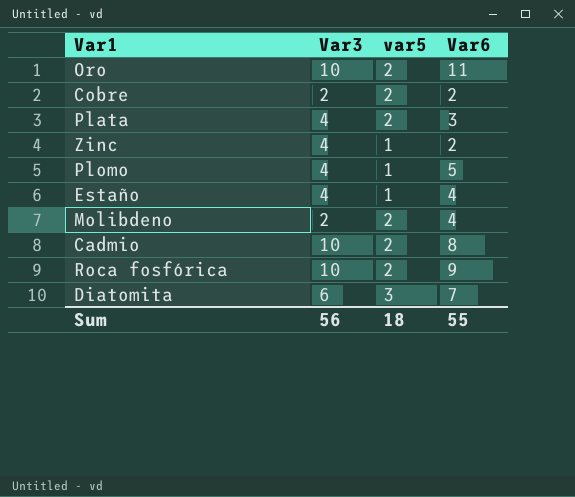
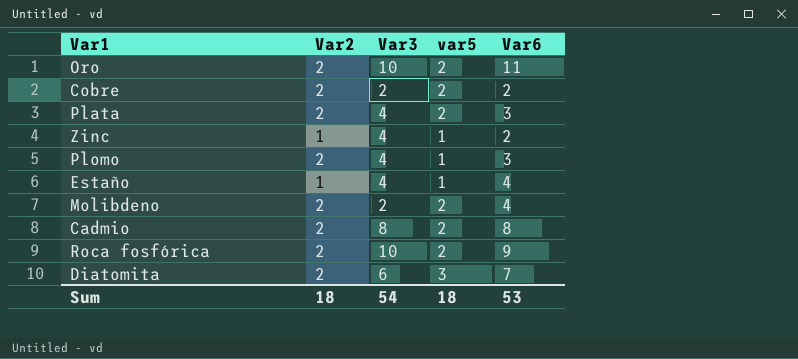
column Var2 | position: none -> 2
Plomo | Var6: 5 -> 3
Cadmio | Var3: 10 -> 8
Sum | Var3: 56 -> 54
Sum | Var6: 55 -> 53

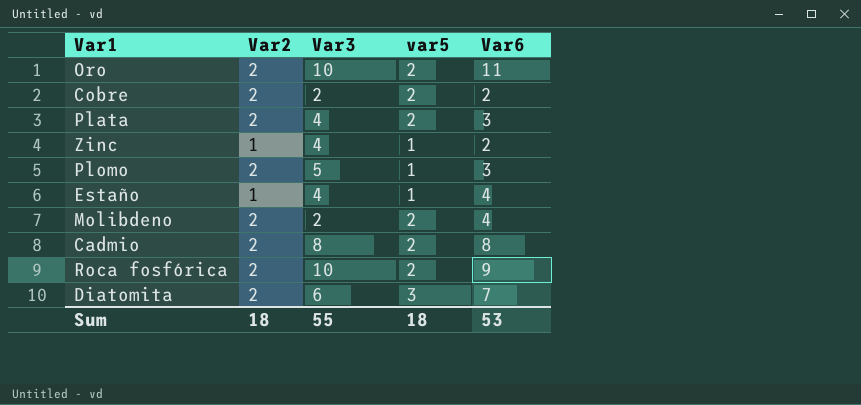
Plomo | Var3: 4 -> 5
Sum | Var3: 54 -> 55

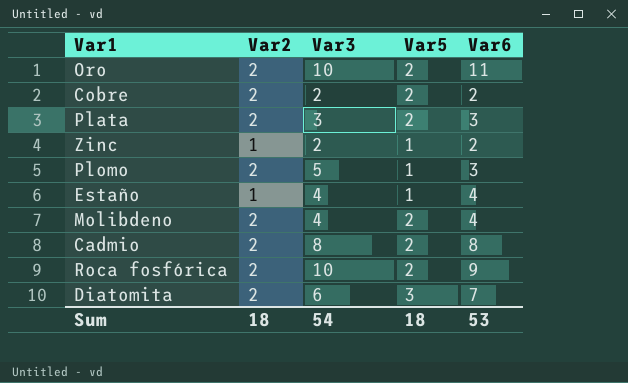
column name: var5 -> Var5
Plata | Var3: 4 -> 3
Zinc | Var3: 4 -> 2
Molibdeno | Var3: 2 -> 4
Sum | Var3: 55 -> 54

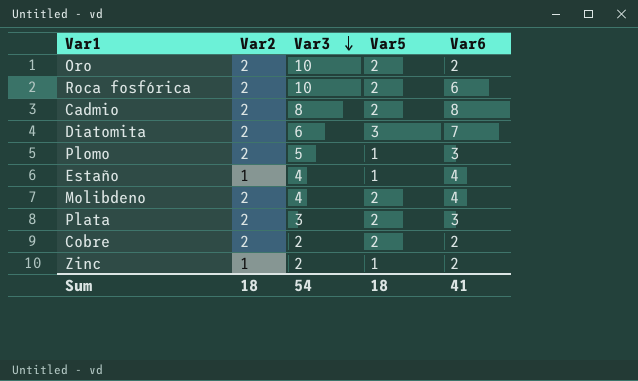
row order: none -> Var3 descending
Oro | Var6: 11 -> 2
Roca fosfórica | Var6: 9 -> 6
Sum | Var6: 53 -> 41

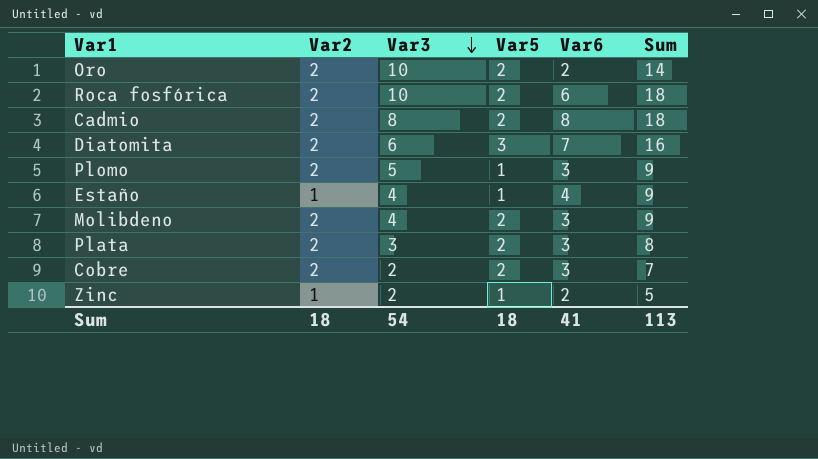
column Sum | formula: none -> [Var3] + [Var5] + [Var6]
Molibdeno | Var6: 4 -> 3
Cobre | Var6: 2 -> 3

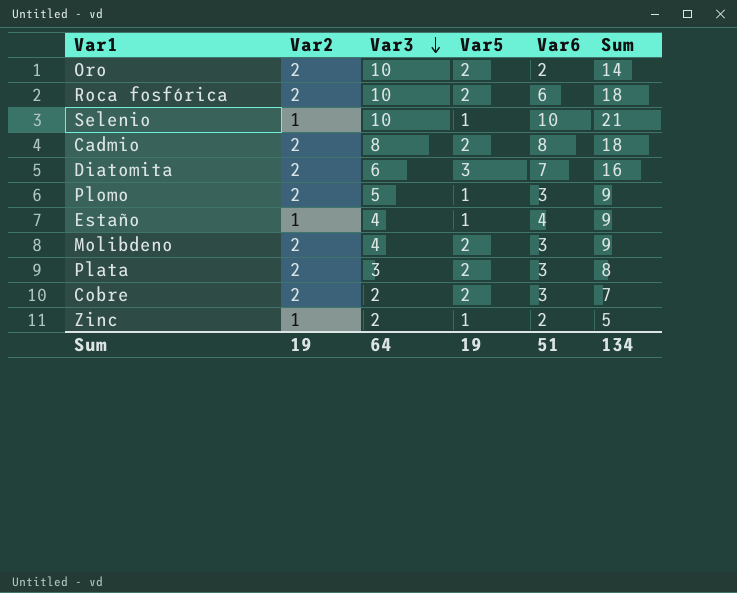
row Selenio: none -> 1 | 10 | 1 | 10 | 21
Sum | Var2: 18 -> 19
Sum | Var3: 54 -> 64
Sum | Var5: 18 -> 19
Sum | Var6: 41 -> 51
Sum | Sum: 113 -> 134

